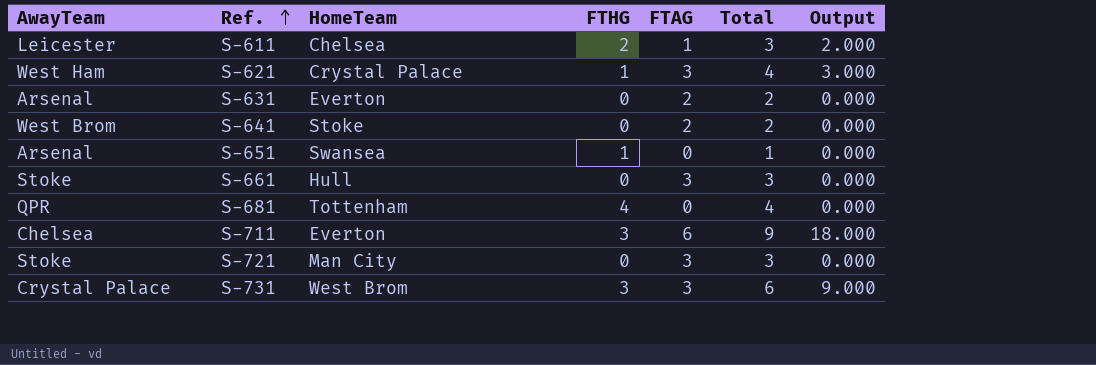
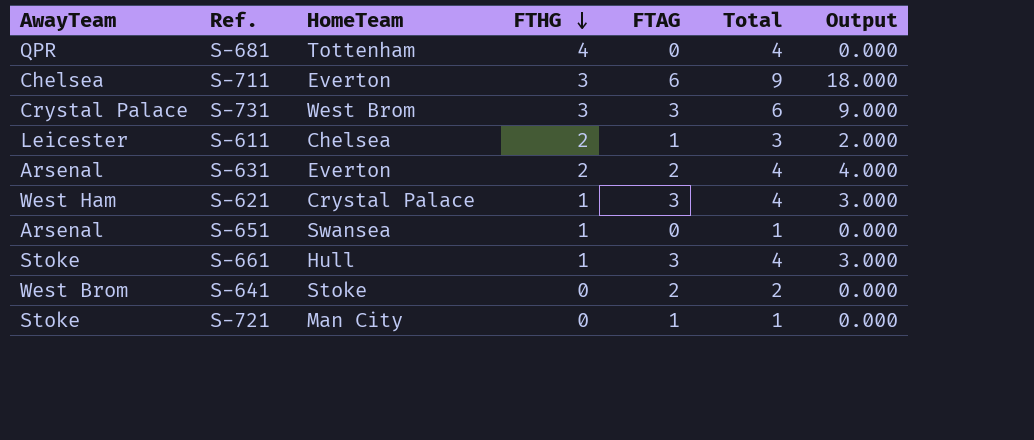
row order: Ref. ascending -> FTHG descending
S-631 | FTHG: 0 -> 2
S-631 | Total: 2 -> 4
S-631 | Output: 0.000 -> 4.000
S-661 | FTHG: 0 -> 1
S-661 | Total: 3 -> 4
S-661 | Output: 0.000 -> 3.000
S-721 | FTAG: 3 -> 1
S-721 | Total: 3 -> 1

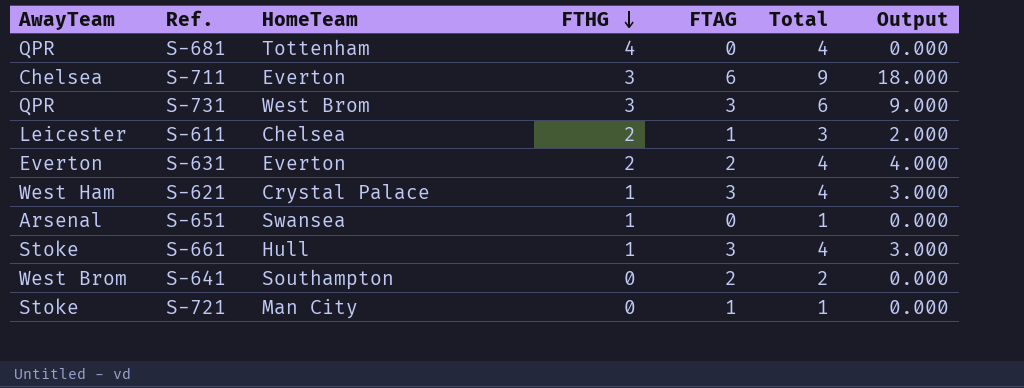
S-731 | AwayTeam: Crystal Palace -> QPR
S-631 | AwayTeam: Arsenal -> Everton
S-641 | HomeTeam: Stoke -> Southampton

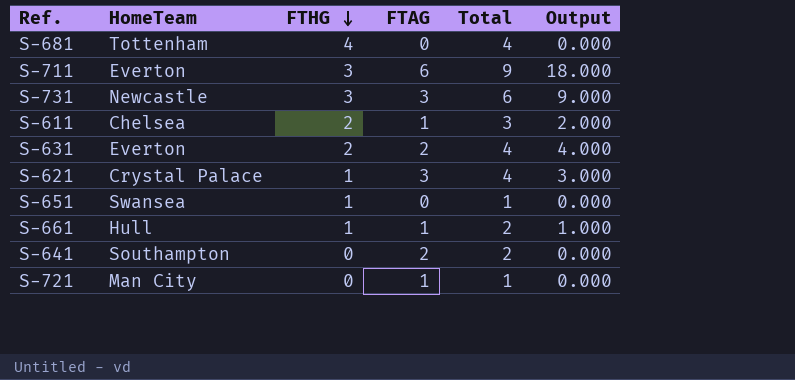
column AwayTeam | position: 1 -> none
S-731 | HomeTeam: West Brom -> Newcastle
S-661 | FTAG: 3 -> 1
S-661 | Total: 4 -> 2
S-661 | Output: 3.000 -> 1.000

